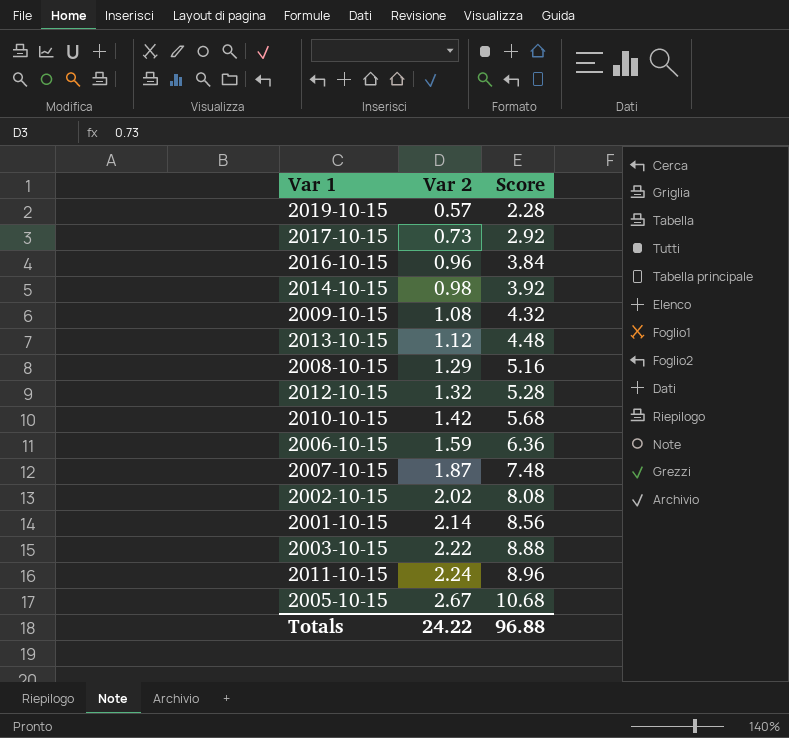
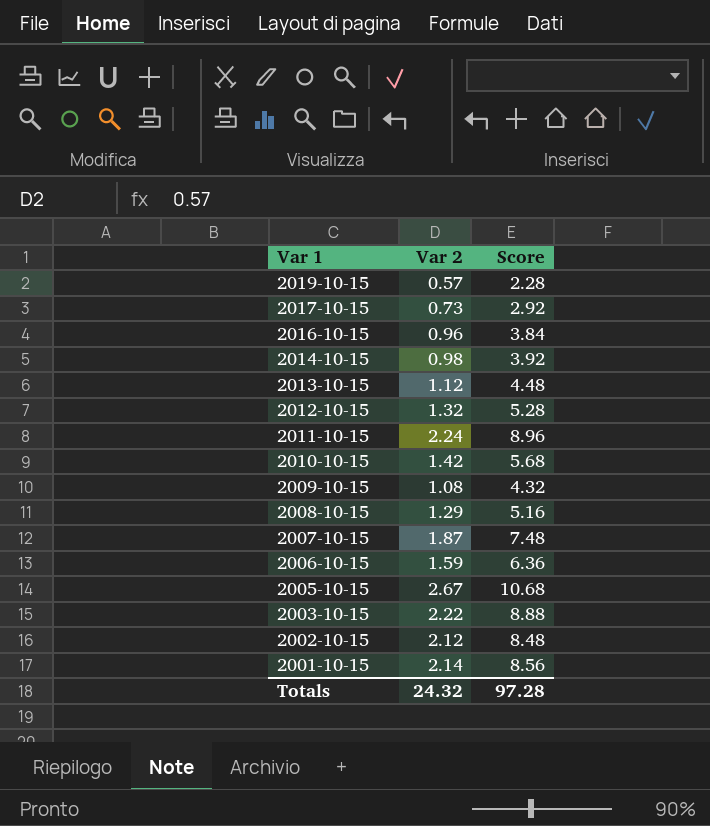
row order: Var 2 ascending -> Var 1 descending
2002-10-15 | Var 2: 2.02 -> 2.12
2002-10-15 | Score: 8.08 -> 8.48
Totals | Var 2: 24.22 -> 24.32
Totals | Score: 96.88 -> 97.28

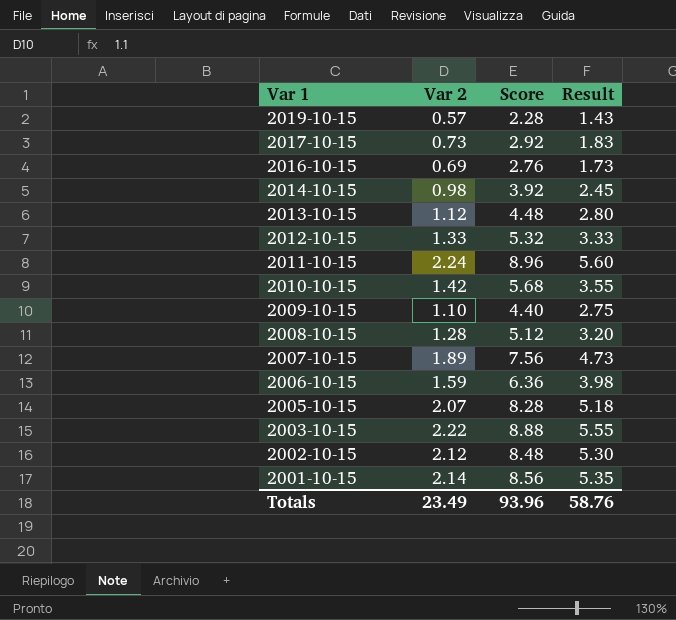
column Result | formula: none -> [Var 2] * 2.5
2016-10-15 | Var 2: 0.96 -> 0.69
2016-10-15 | Score: 3.84 -> 2.76
2012-10-15 | Var 2: 1.32 -> 1.33
2012-10-15 | Score: 5.28 -> 5.32
2009-10-15 | Var 2: 1.08 -> 1.10
2009-10-15 | Score: 4.32 -> 4.40
2008-10-15 | Var 2: 1.29 -> 1.28
2008-10-15 | Score: 5.16 -> 5.12
2007-10-15 | Var 2: 1.87 -> 1.89
2007-10-15 | Score: 7.48 -> 7.56
2005-10-15 | Var 2: 2.67 -> 2.07
2005-10-15 | Score: 10.68 -> 8.28
Totals | Var 2: 24.32 -> 23.49
Totals | Score: 97.28 -> 93.96

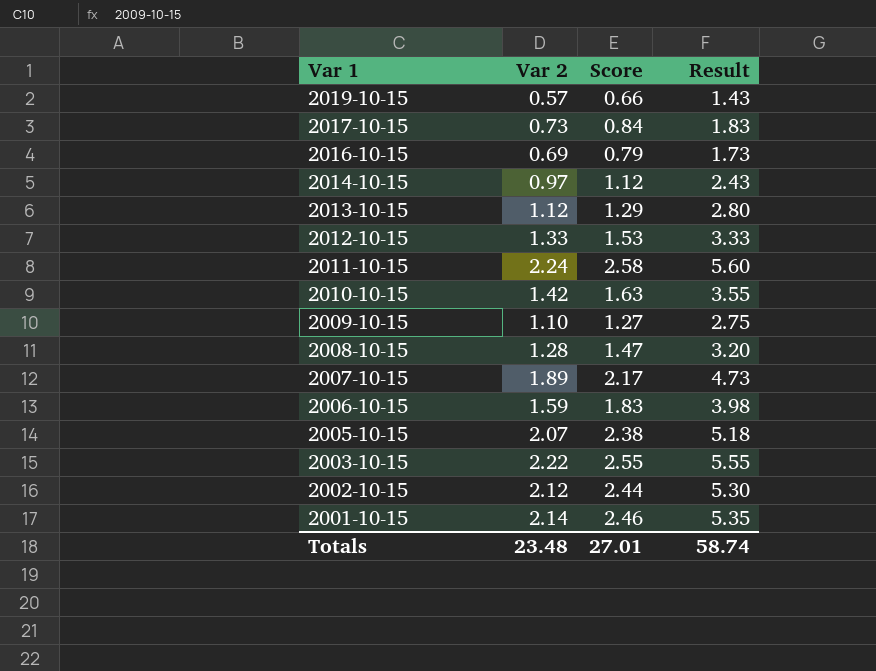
column Score | formula: [Var 2] * 4 -> [Var 2] * 1.15
2014-10-15 | Var 2: 0.98 -> 0.97
2014-10-15 | Result: 2.45 -> 2.43
Totals | Var 2: 23.49 -> 23.48
Totals | Score: 93.96 -> 27.01
Totals | Result: 58.76 -> 58.74

